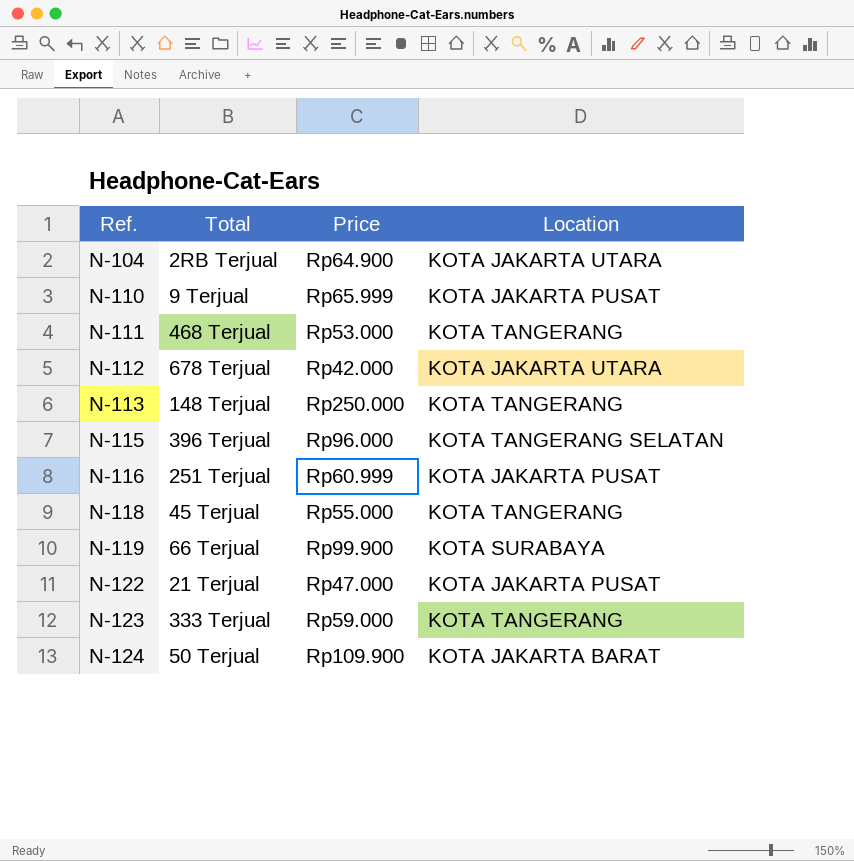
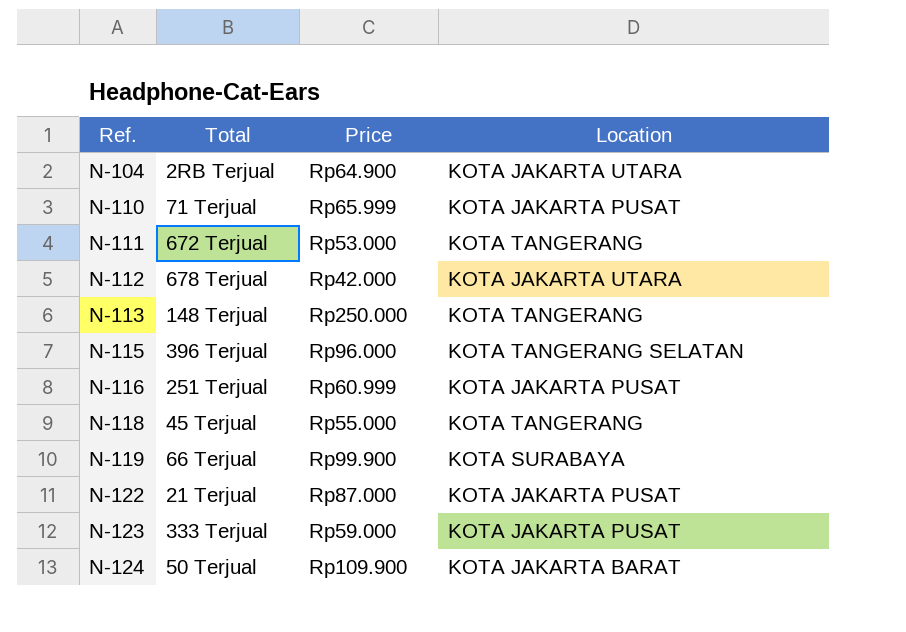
N-110 | Total: 9 Terjual -> 71 Terjual
N-111 | Total: 468 Terjual -> 672 Terjual
N-122 | Price: Rp47.000 -> Rp87.000
N-123 | Location: KOTA TANGERANG -> KOTA JAKARTA PUSAT

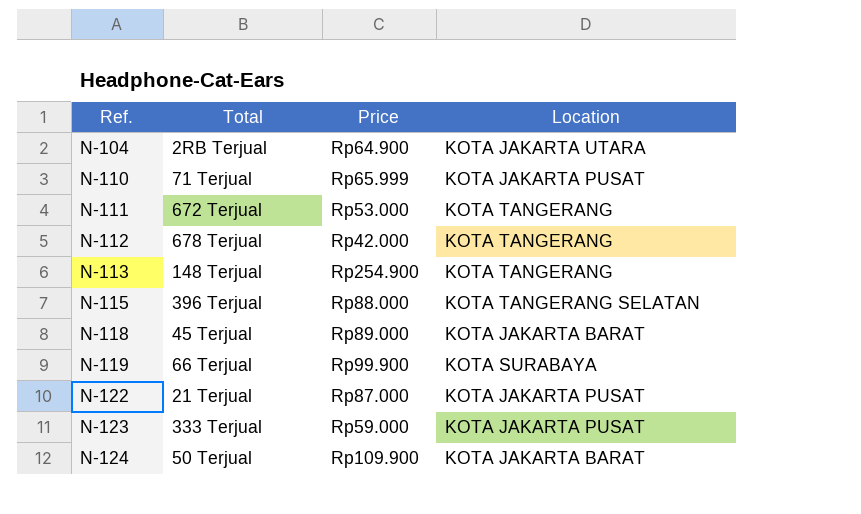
row N-116: 251 Terjual | Rp60.999 | KOTA JAKARTA PUSAT -> none
N-112 | Location: KOTA JAKARTA UTARA -> KOTA TANGERANG
N-113 | Price: Rp250.000 -> Rp254.900
N-115 | Price: Rp96.000 -> Rp88.000
N-118 | Price: Rp55.000 -> Rp89.000
N-118 | Location: KOTA TANGERANG -> KOTA JAKARTA BARAT

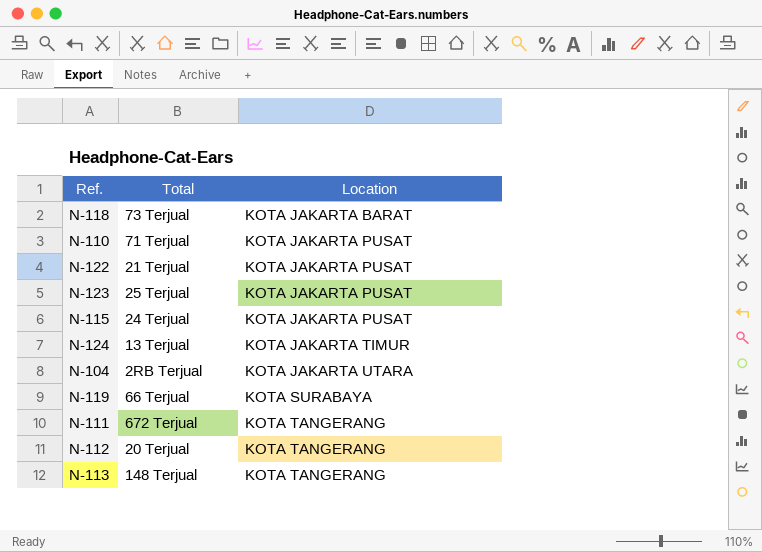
row order: Ref. ascending -> Location ascending
column Price | position: 3 -> none
N-118 | Total: 45 Terjual -> 73 Terjual
N-123 | Total: 333 Terjual -> 25 Terjual
N-115 | Total: 396 Terjual -> 24 Terjual
N-115 | Location: KOTA TANGERANG SELATAN -> KOTA JAKARTA PUSAT
N-124 | Total: 50 Terjual -> 13 Terjual
N-124 | Location: KOTA JAKARTA BARAT -> KOTA JAKARTA TIMUR
N-112 | Total: 678 Terjual -> 20 Terjual

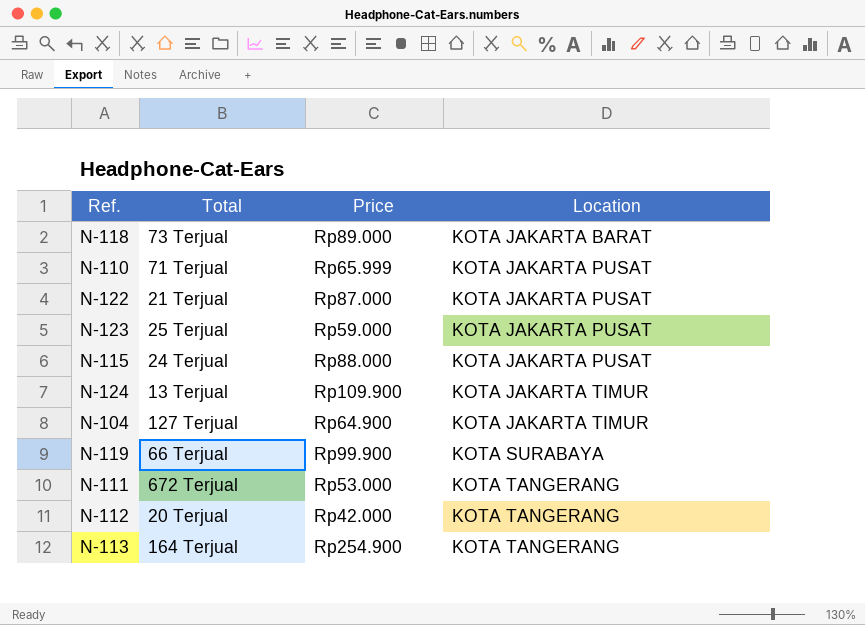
column Price | position: none -> 3
N-104 | Total: 2RB Terjual -> 127 Terjual
N-104 | Location: KOTA JAKARTA UTARA -> KOTA JAKARTA TIMUR
N-113 | Total: 148 Terjual -> 164 Terjual

